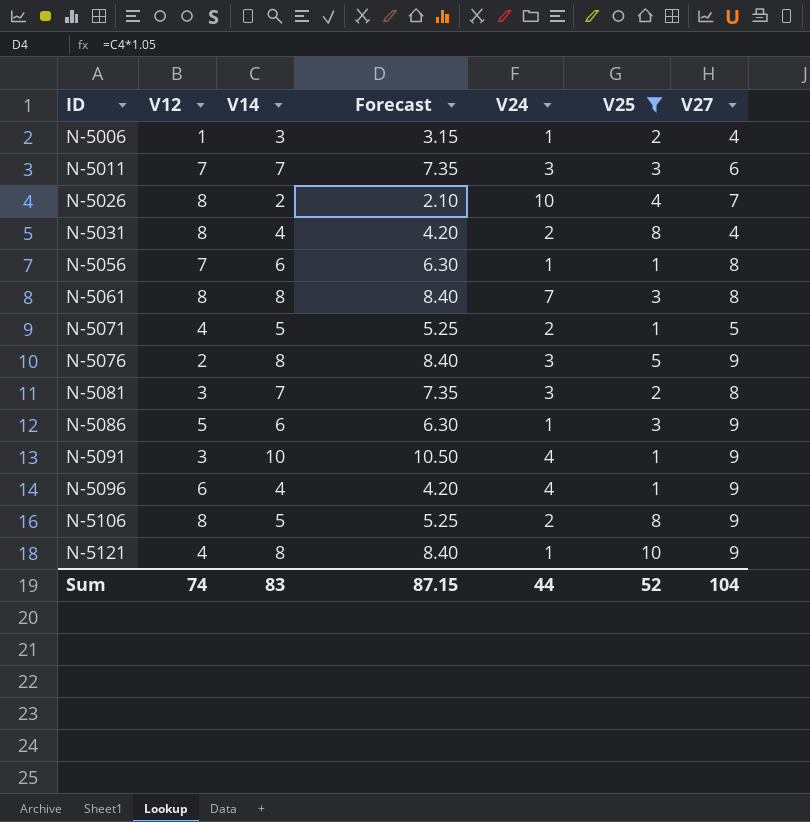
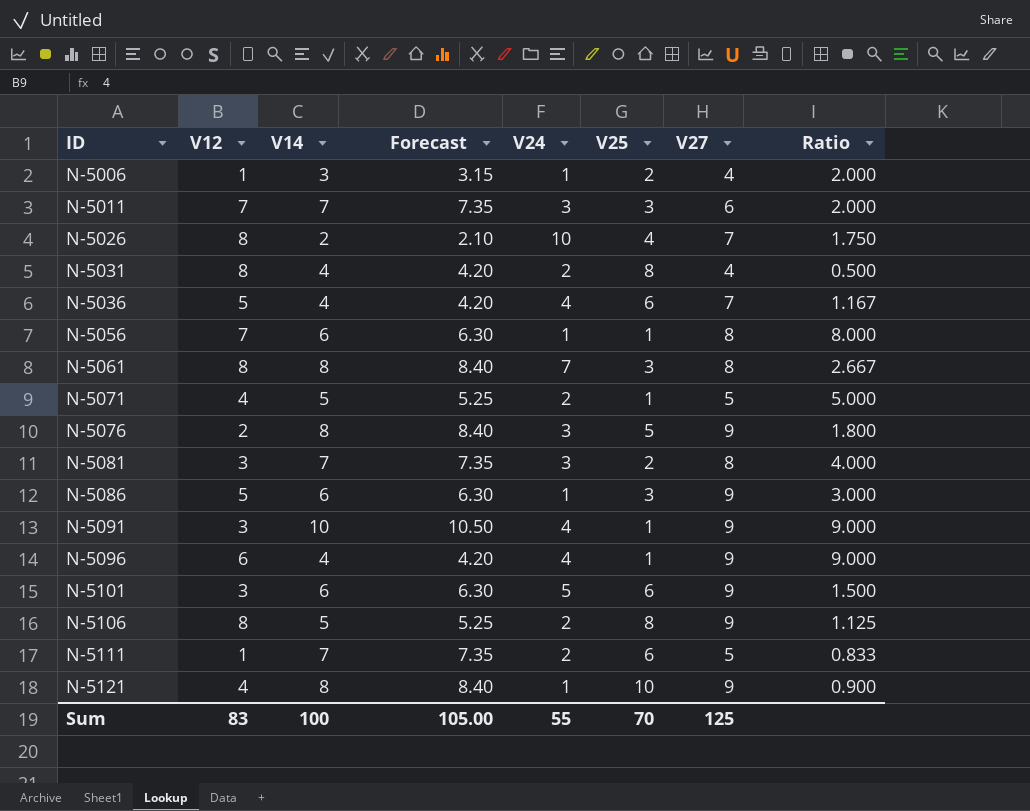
filter: V25 != 6 -> none
column Ratio | formula: none -> [V27] / [V25]
Sum | V12: 74 -> 83
Sum | V14: 83 -> 100
Sum | Forecast: 87.15 -> 105.00
Sum | V24: 44 -> 55
Sum | V25: 52 -> 70
Sum | V27: 104 -> 125

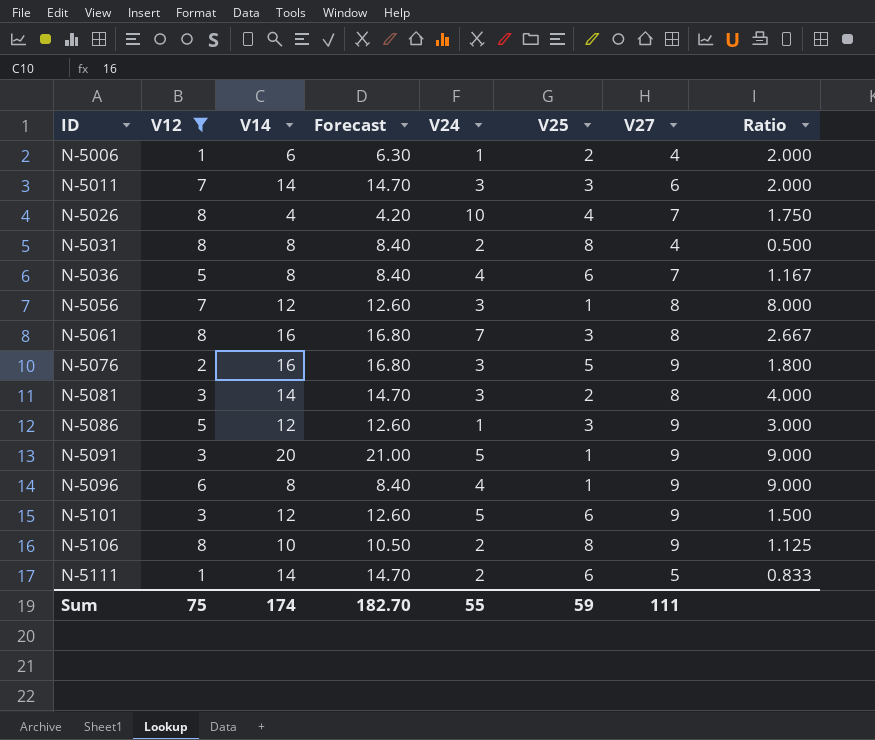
filter: none -> V12 != 4
N-5006 | V14: 3 -> 6
N-5006 | Forecast: 3.15 -> 6.30
N-5011 | V14: 7 -> 14
N-5011 | Forecast: 7.35 -> 14.70
N-5026 | V14: 2 -> 4
N-5026 | Forecast: 2.10 -> 4.20
N-5031 | V14: 4 -> 8
N-5031 | Forecast: 4.20 -> 8.40
N-5036 | V14: 4 -> 8
N-5036 | Forecast: 4.20 -> 8.40
N-5056 | V14: 6 -> 12
N-5056 | Forecast: 6.30 -> 12.60
N-5056 | V24: 1 -> 3
N-5061 | V14: 8 -> 16
N-5061 | Forecast: 8.40 -> 16.80
N-5076 | V14: 8 -> 16
N-5076 | Forecast: 8.40 -> 16.80
N-5081 | V14: 7 -> 14
N-5081 | Forecast: 7.35 -> 14.70
N-5086 | V14: 6 -> 12
N-5086 | Forecast: 6.30 -> 12.60
N-5091 | V14: 10 -> 20
N-5091 | Forecast: 10.50 -> 21.00
N-5091 | V24: 4 -> 5
N-5096 | V14: 4 -> 8
N-5096 | Forecast: 4.20 -> 8.40
N-5101 | V14: 6 -> 12
N-5101 | Forecast: 6.30 -> 12.60
N-5106 | V14: 5 -> 10
N-5106 | Forecast: 5.25 -> 10.50
N-5111 | V14: 7 -> 14
N-5111 | Forecast: 7.35 -> 14.70
Sum | V12: 83 -> 75
Sum | V14: 100 -> 174
Sum | Forecast: 105.00 -> 182.70
Sum | V25: 70 -> 59
Sum | V27: 125 -> 111

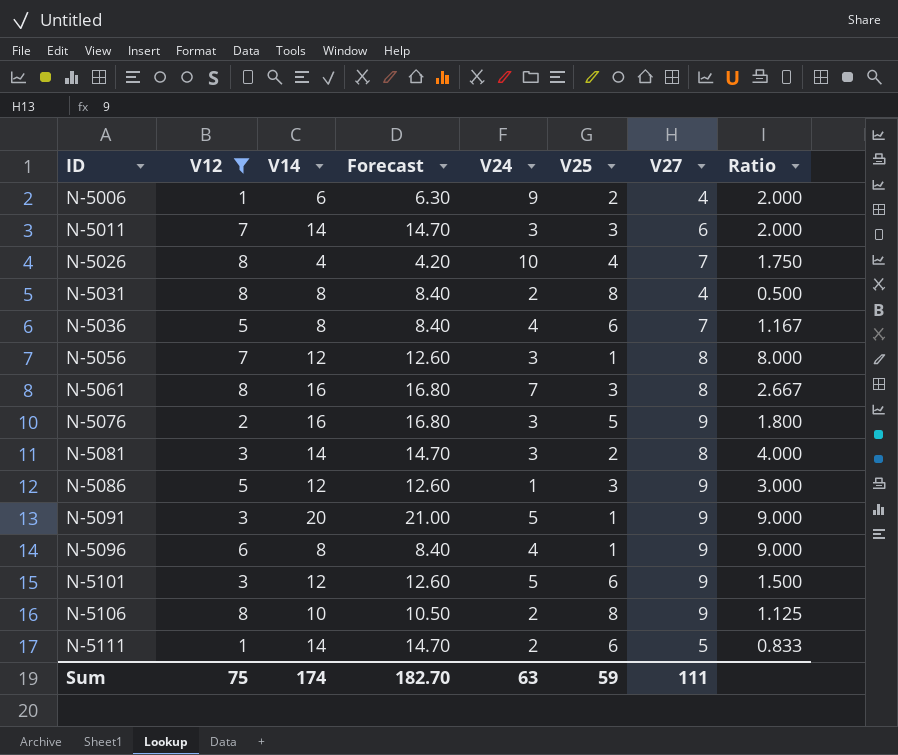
N-5006 | V24: 1 -> 9
Sum | V24: 55 -> 63

